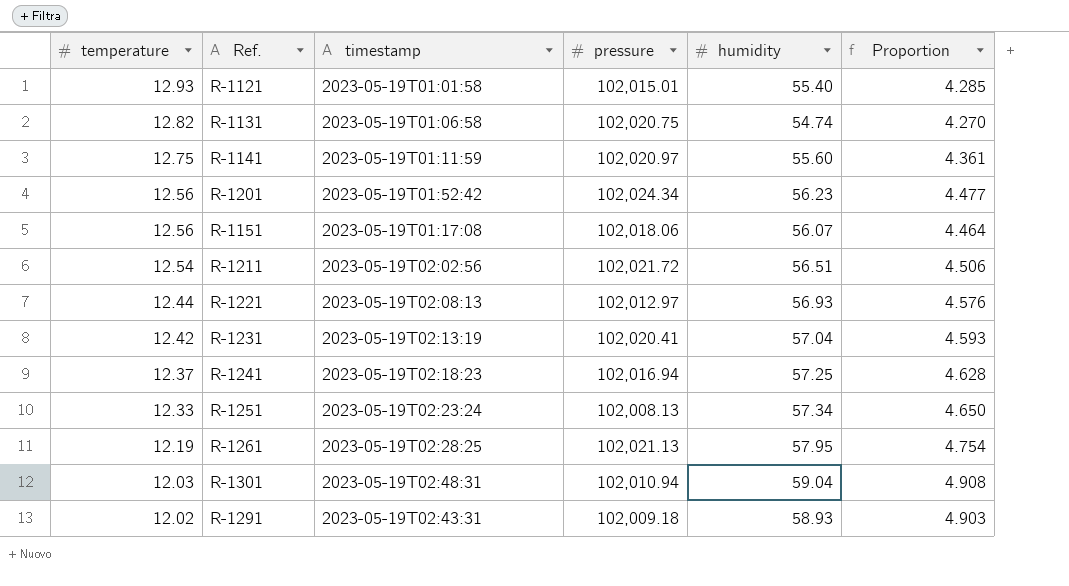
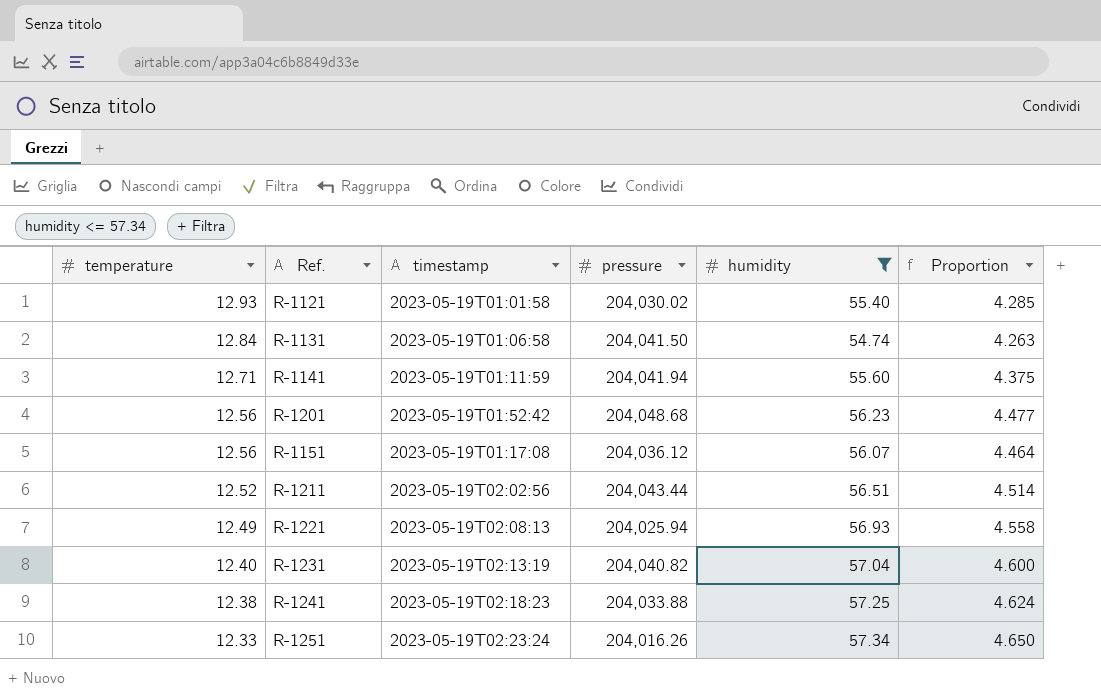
filter: none -> humidity <= 57.34
R-1121 | pressure: 102,015.01 -> 204,030.02
R-1131 | temperature: 12.82 -> 12.84
R-1131 | pressure: 102,020.75 -> 204,041.50
R-1131 | Proportion: 4.270 -> 4.263
R-1141 | temperature: 12.75 -> 12.71
R-1141 | pressure: 102,020.97 -> 204,041.94
R-1141 | Proportion: 4.361 -> 4.375
R-1201 | pressure: 102,024.34 -> 204,048.68
R-1151 | pressure: 102,018.06 -> 204,036.12
R-1211 | temperature: 12.54 -> 12.52
R-1211 | pressure: 102,021.72 -> 204,043.44
R-1211 | Proportion: 4.506 -> 4.514
R-1221 | temperature: 12.44 -> 12.49
R-1221 | pressure: 102,012.97 -> 204,025.94
R-1221 | Proportion: 4.576 -> 4.558
R-1231 | temperature: 12.42 -> 12.40
R-1231 | pressure: 102,020.41 -> 204,040.82
R-1231 | Proportion: 4.593 -> 4.600
R-1241 | temperature: 12.37 -> 12.38
R-1241 | pressure: 102,016.94 -> 204,033.88
R-1241 | Proportion: 4.628 -> 4.624
R-1251 | pressure: 102,008.13 -> 204,016.26

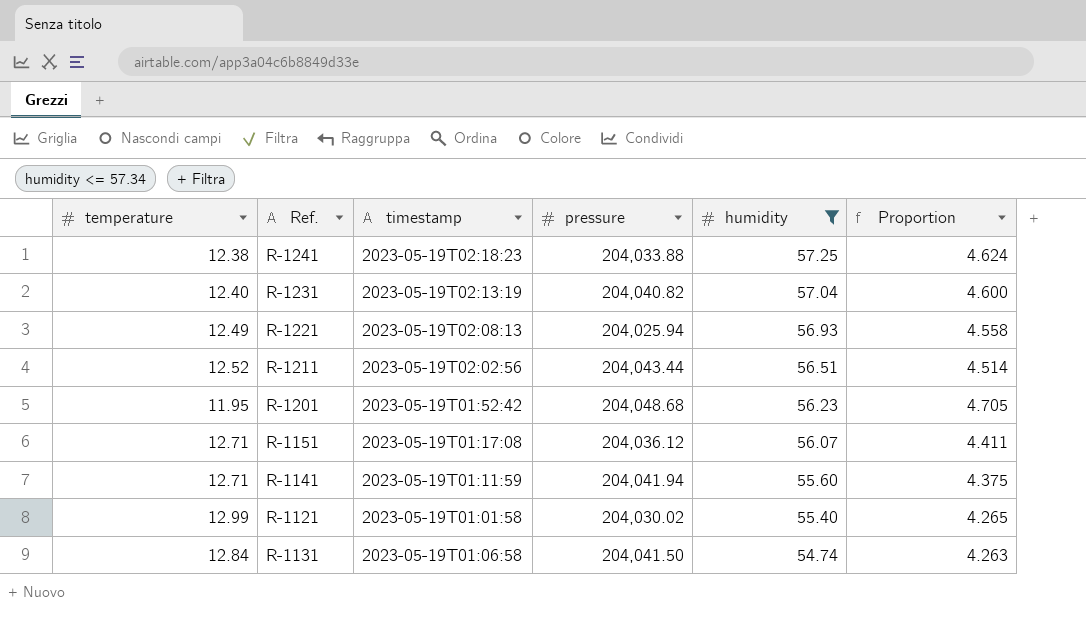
row order: temperature descending -> humidity descending
row R-1251: 12.33 | 2023-05-19T02:23:24 | 204,016.26 | 57.34 | 4.650 -> none
R-1201 | temperature: 12.56 -> 11.95
R-1201 | Proportion: 4.477 -> 4.705
R-1151 | temperature: 12.56 -> 12.71
R-1151 | Proportion: 4.464 -> 4.411
R-1121 | temperature: 12.93 -> 12.99
R-1121 | Proportion: 4.285 -> 4.265

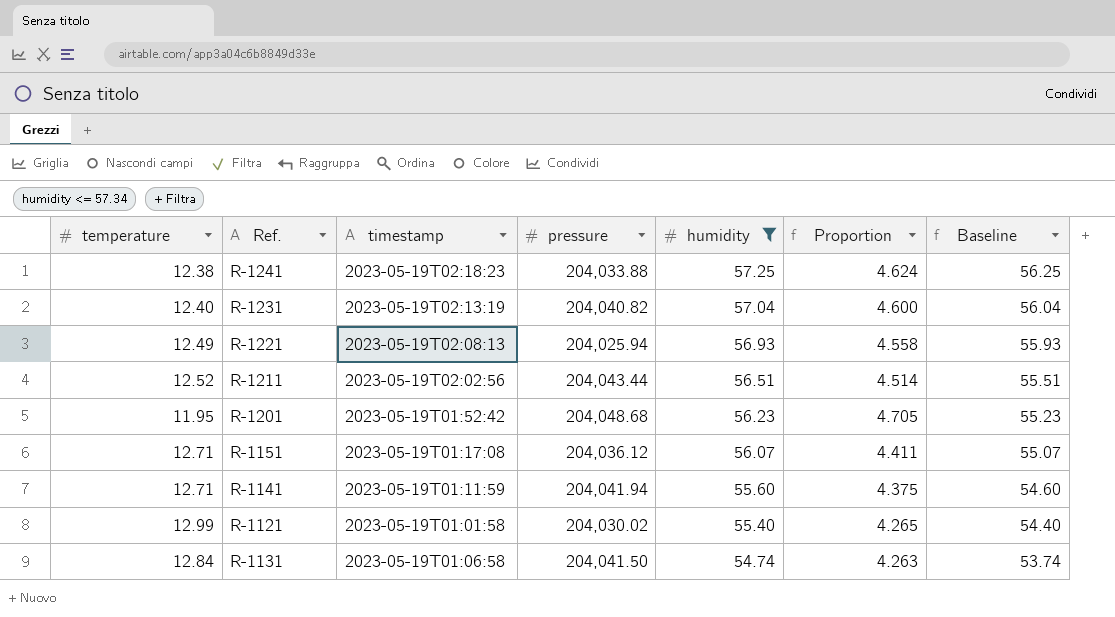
column Baseline | formula: none -> [humidity] - 1

